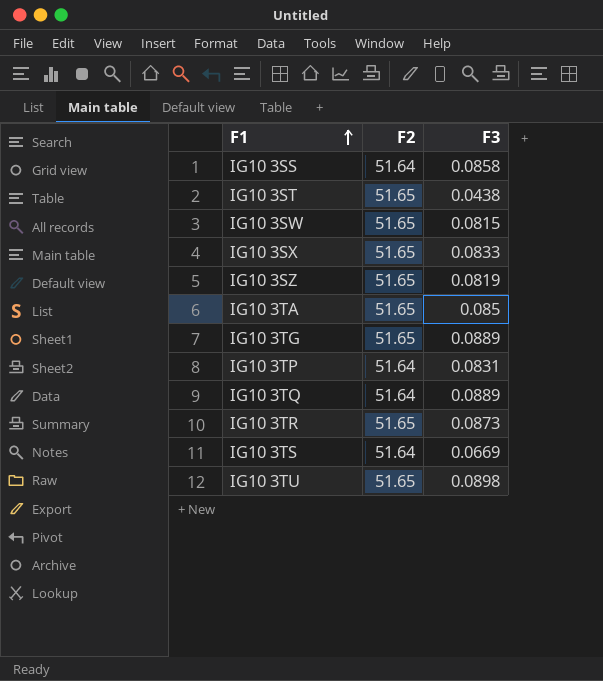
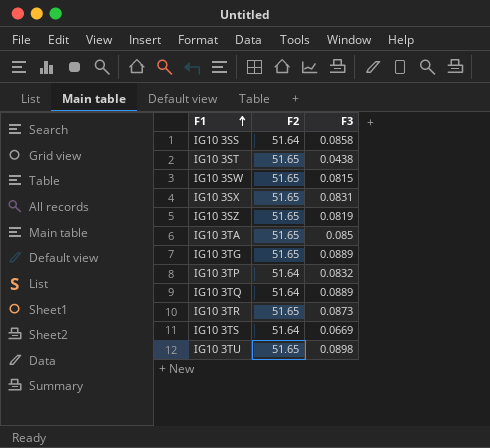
IG10 3SX | F3: 0.0833 -> 0.0831
IG10 3TP | F3: 0.0831 -> 0.0832

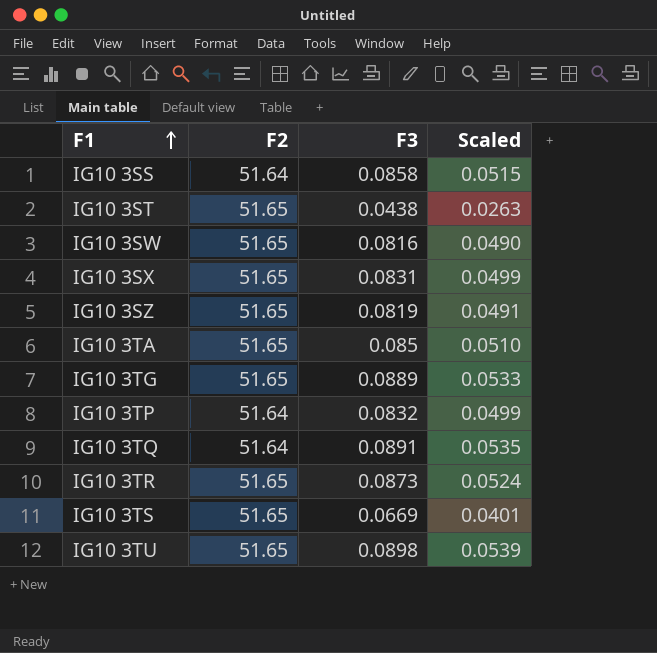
column Scaled | formula: none -> [F3] * 0.6
IG10 3SW | F3: 0.0815 -> 0.0816
IG10 3TQ | F3: 0.0889 -> 0.0891
IG10 3TS | F2: 51.64 -> 51.65

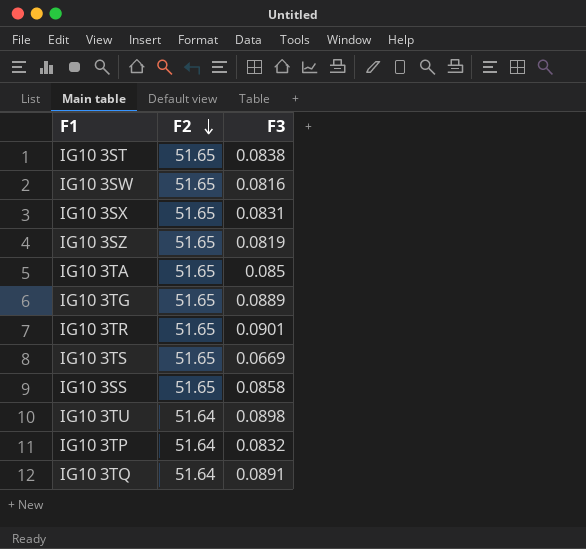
row order: F1 ascending -> F2 descending
column Scaled | formula: [F3] * 0.6 -> none
IG10 3ST | F3: 0.0438 -> 0.0838
IG10 3TR | F3: 0.0873 -> 0.0901
IG10 3SS | F2: 51.64 -> 51.65
IG10 3TU | F2: 51.65 -> 51.64

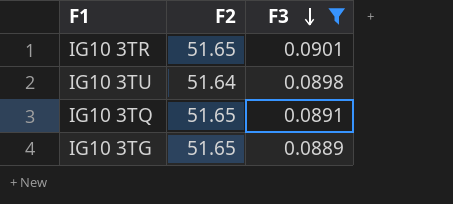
filter: none -> F3 >= 0.0889
row order: F2 descending -> F3 descending
IG10 3TQ | F2: 51.64 -> 51.65

